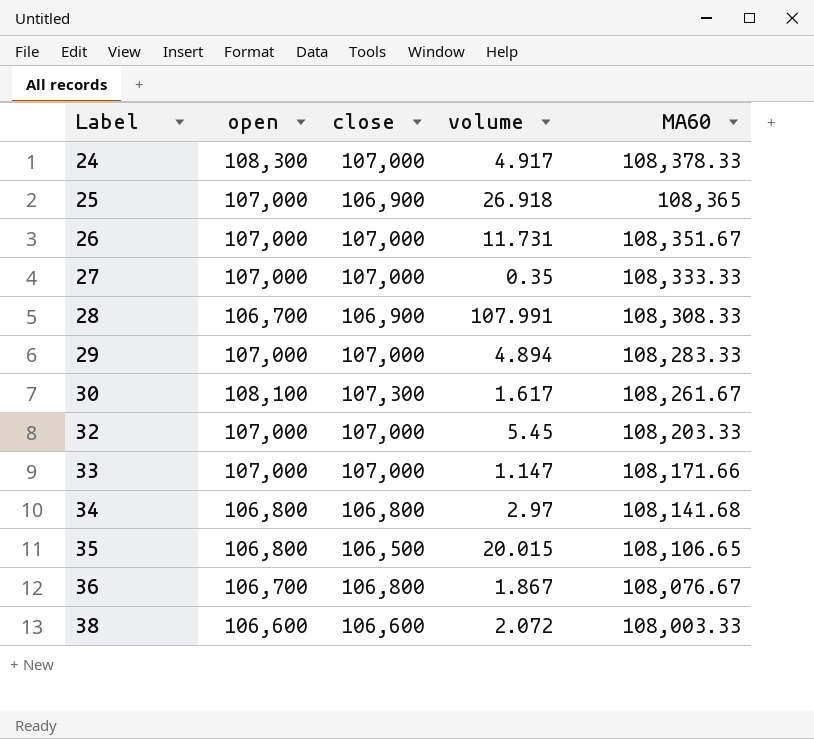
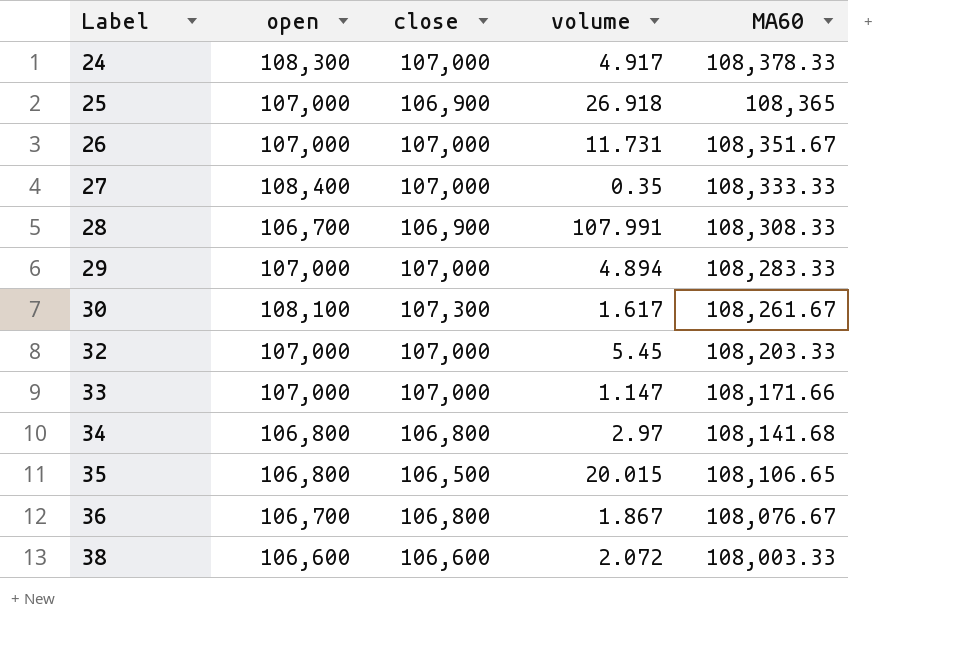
27 | open: 107,000 -> 108,400

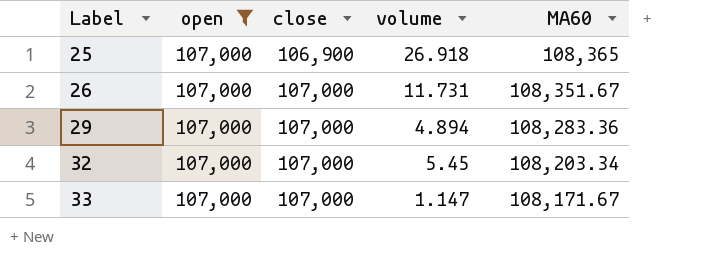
filter: none -> open = 107,000
29 | MA60: 108,283.33 -> 108,283.36
32 | MA60: 108,203.33 -> 108,203.34
33 | MA60: 108,171.66 -> 108,171.67

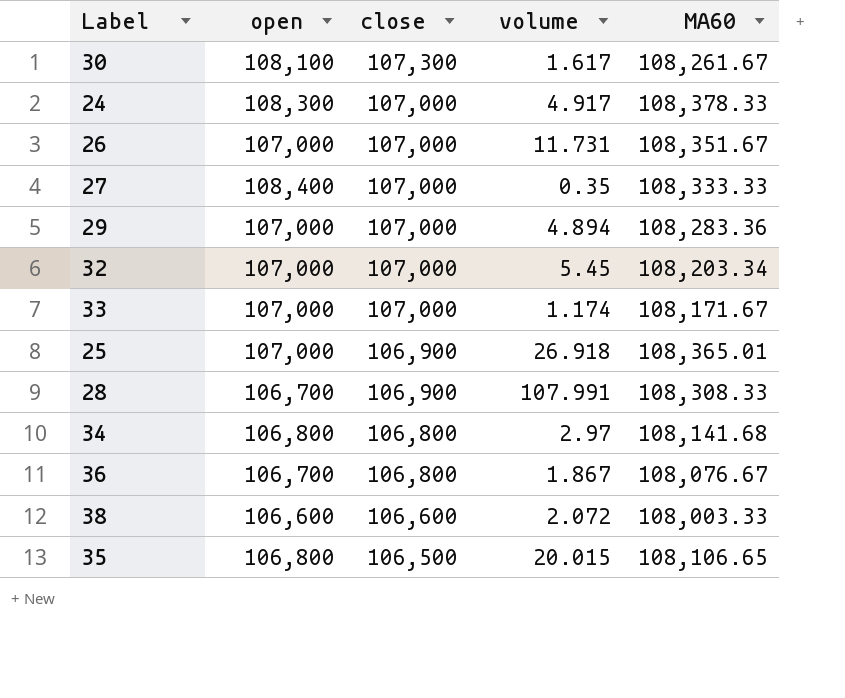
filter: open = 107,000 -> none
row order: Label ascending -> close descending
33 | volume: 1.147 -> 1.174
25 | MA60: 108,365 -> 108,365.01

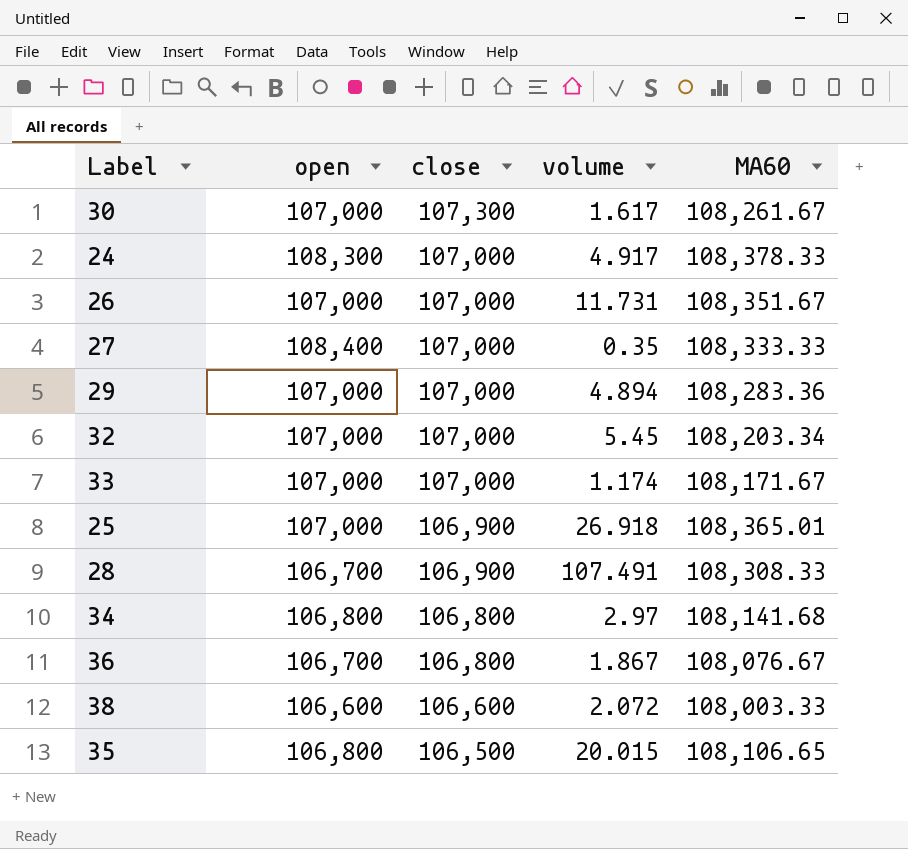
30 | open: 108,100 -> 107,000
28 | volume: 107.991 -> 107.491

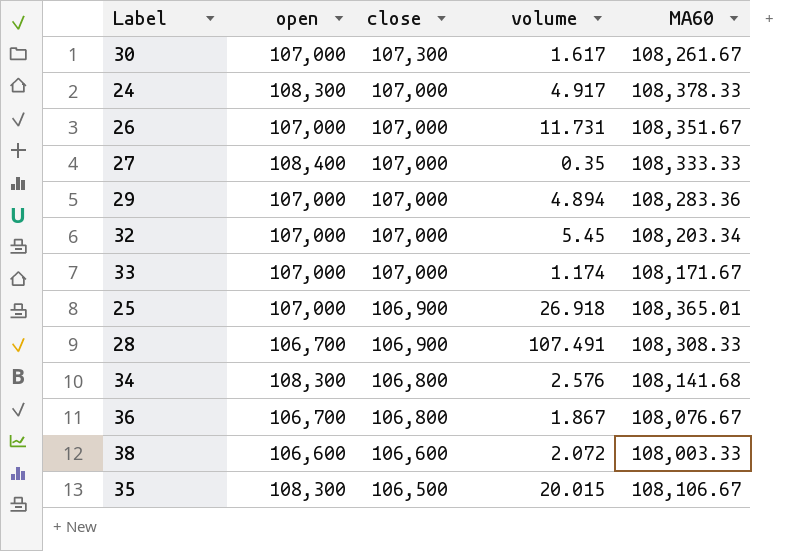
34 | open: 106,800 -> 108,300
34 | volume: 2.97 -> 2.576
35 | open: 106,800 -> 108,300
35 | MA60: 108,106.65 -> 108,106.67

